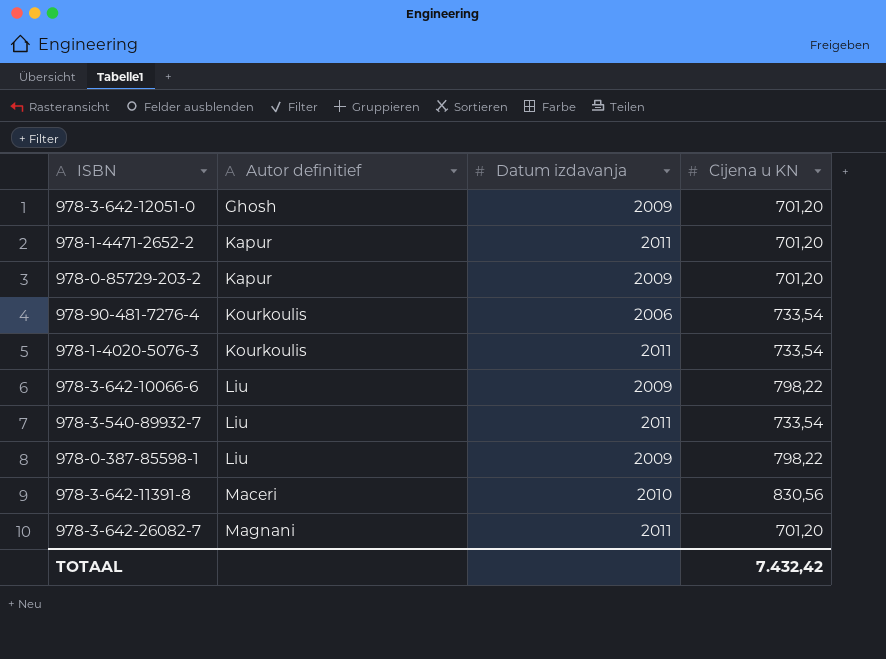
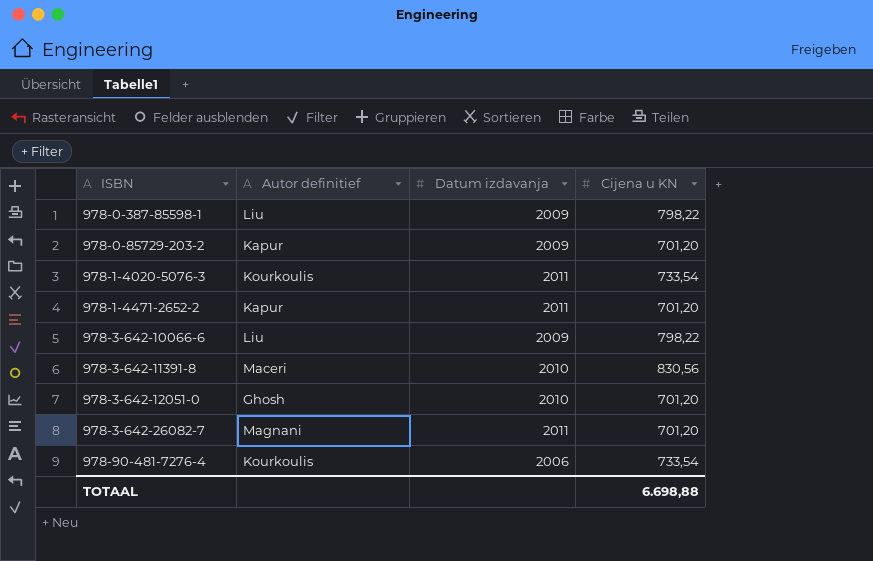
row order: Autor definitief ascending -> ISBN ascending
row 978-3-540-89932-7: Liu | 2011 | 733,54 -> none
978-3-642-12051-0 | Datum izdavanja: 2009 -> 2010
TOTAAL | Cijena u KN: 7.432,42 -> 6.698,88

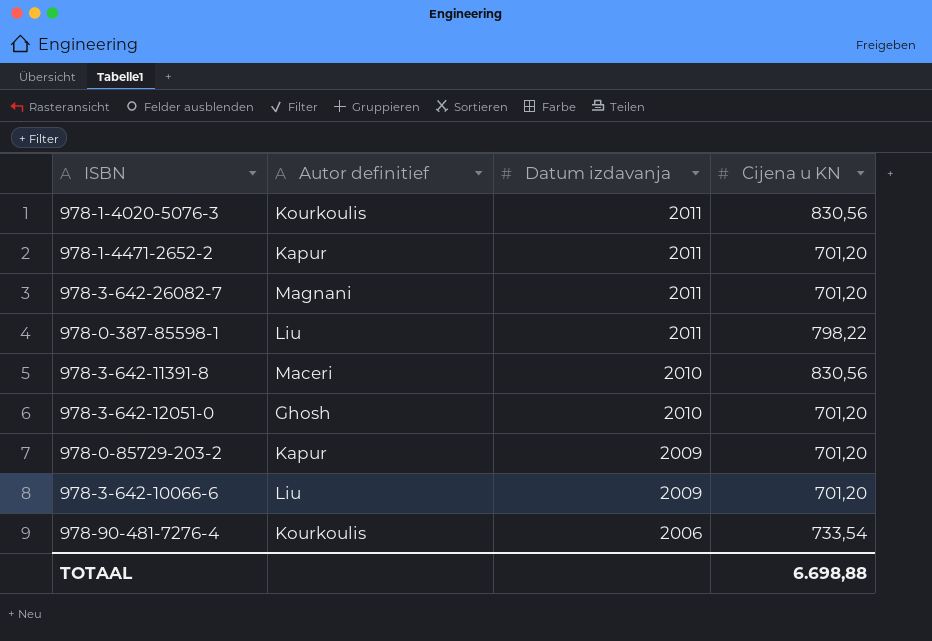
row order: ISBN ascending -> Datum izdavanja descending
978-1-4020-5076-3 | Cijena u KN: 733,54 -> 830,56
978-0-387-85598-1 | Datum izdavanja: 2009 -> 2011
978-3-642-10066-6 | Cijena u KN: 798,22 -> 701,20

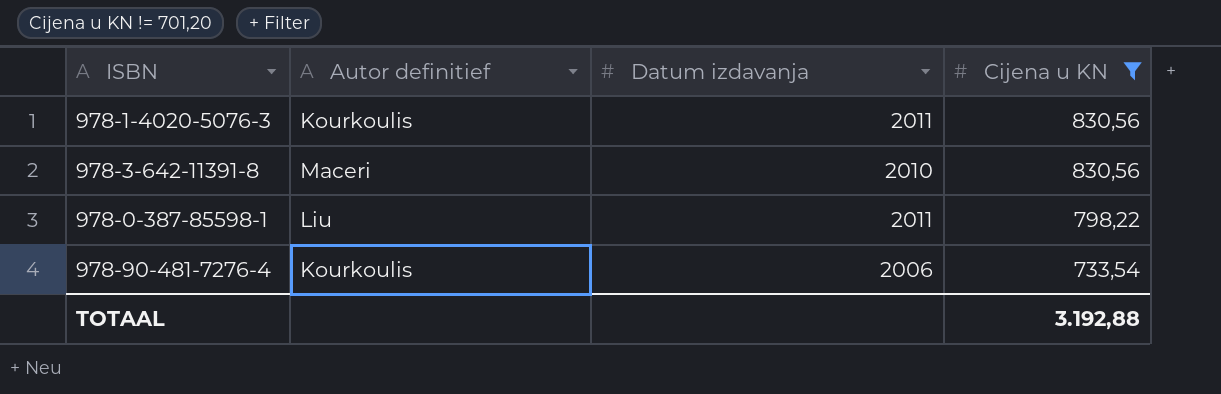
filter: none -> Cijena u KN != 701,20
row order: Datum izdavanja descending -> Cijena u KN descending
TOTAAL | Cijena u KN: 6.698,88 -> 3.192,88

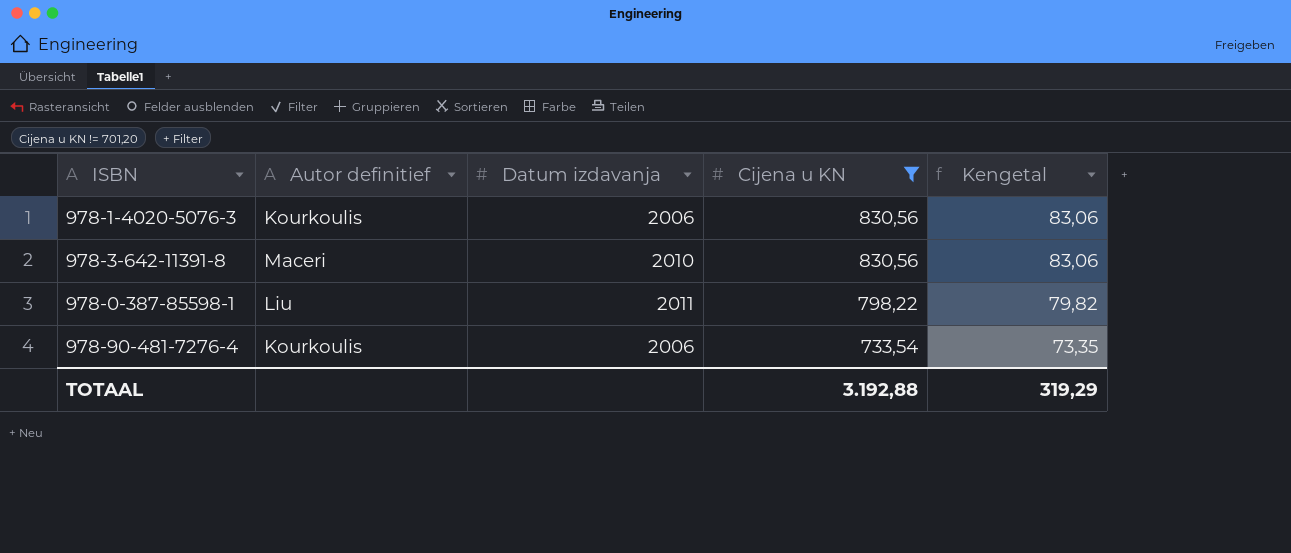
column Kengetal | formula: none -> [Cijena u KN] * 0,1
978-1-4020-5076-3 | Datum izdavanja: 2011 -> 2006

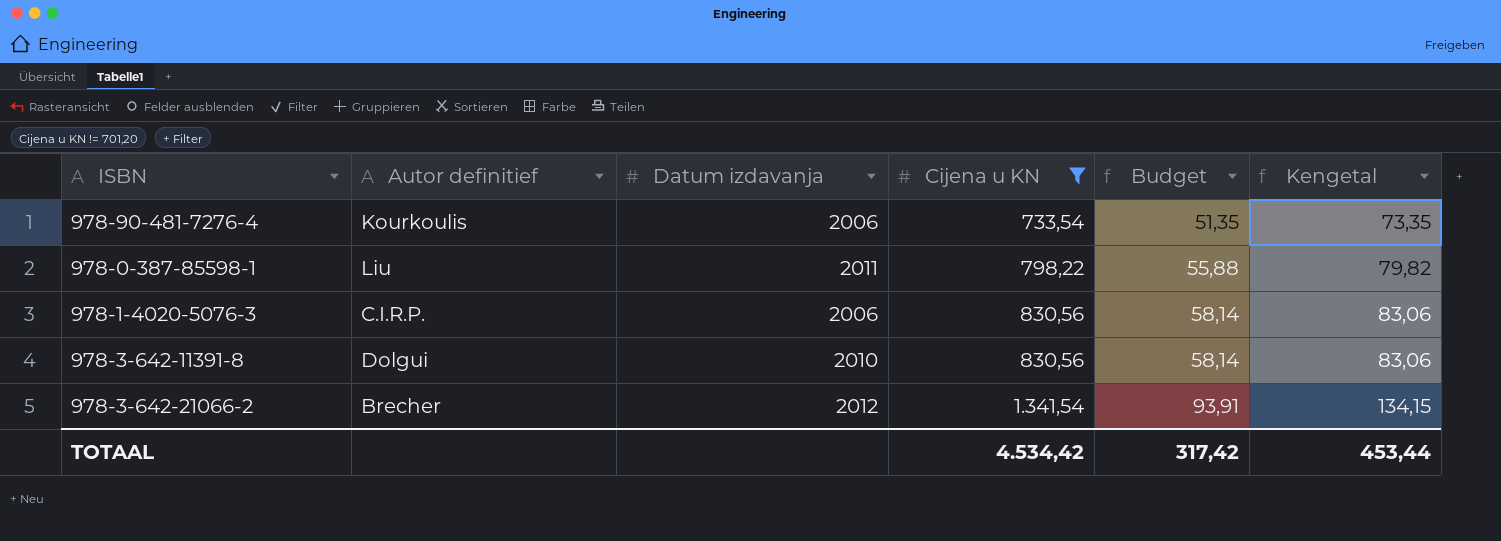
row order: Cijena u KN descending -> Cijena u KN ascending
column Budget | formula: none -> [Cijena u KN] * 0,07
978-1-4020-5076-3 | Autor definitief: Kourkoulis -> C.I.R.P.
978-3-642-11391-8 | Autor definitief: Maceri -> Dolgui
row 978-3-642-21066-2: none -> Brecher | 2012 | 1.341,54 | 93,91 | 134,15
TOTAAL | Cijena u KN: 3.192,88 -> 4.534,42
TOTAAL | Kengetal: 319,29 -> 453,44

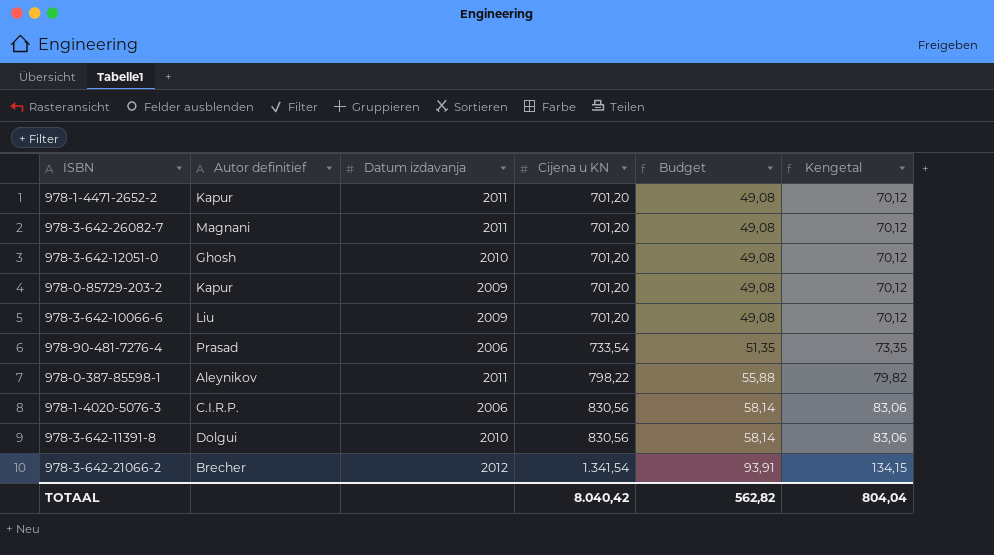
filter: Cijena u KN != 701,20 -> none
978-90-481-7276-4 | Autor definitief: Kourkoulis -> Prasad
978-0-387-85598-1 | Autor definitief: Liu -> Aleynikov
TOTAAL | Cijena u KN: 4.534,42 -> 8.040,42
TOTAAL | Budget: 317,42 -> 562,82
TOTAAL | Kengetal: 453,44 -> 804,04

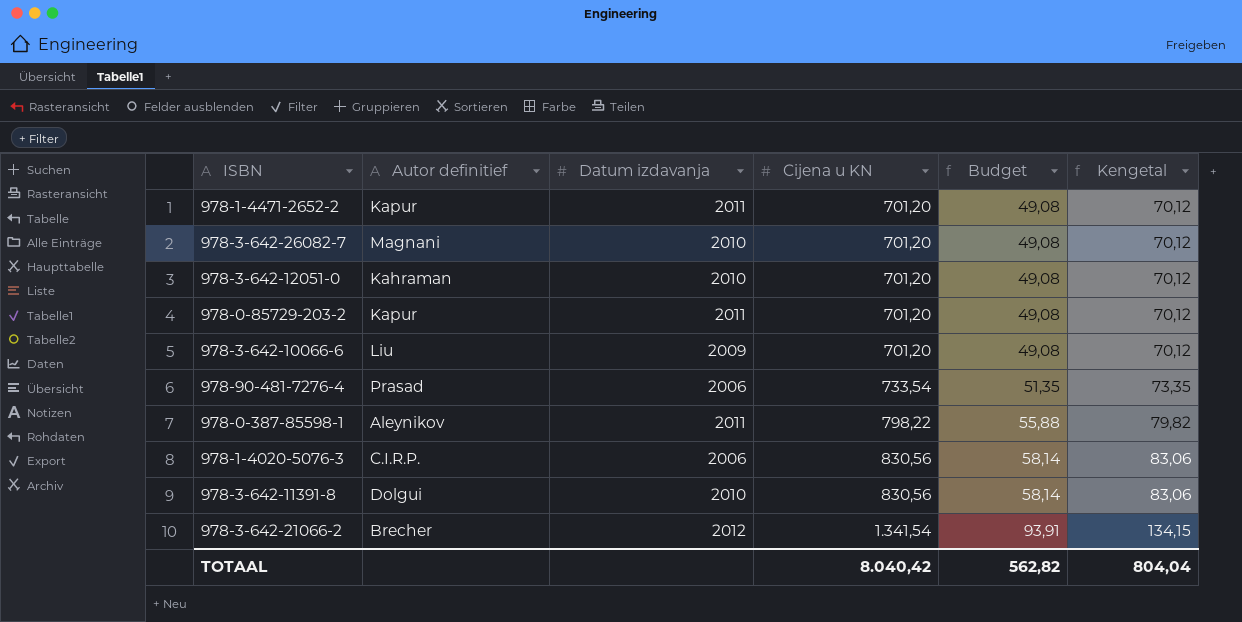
978-3-642-26082-7 | Datum izdavanja: 2011 -> 2010
978-3-642-12051-0 | Autor definitief: Ghosh -> Kahraman
978-0-85729-203-2 | Datum izdavanja: 2009 -> 2011

